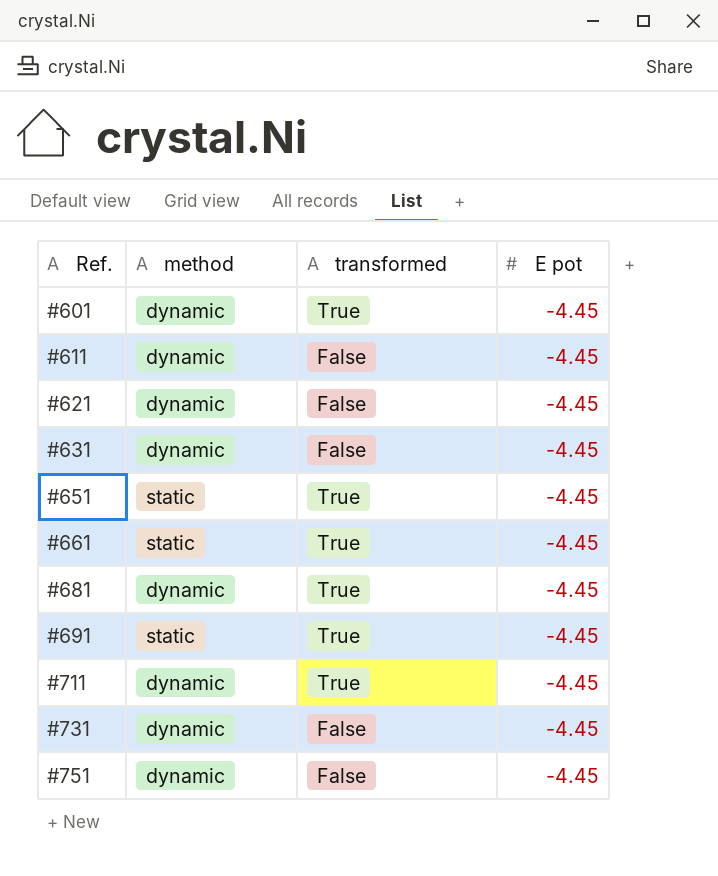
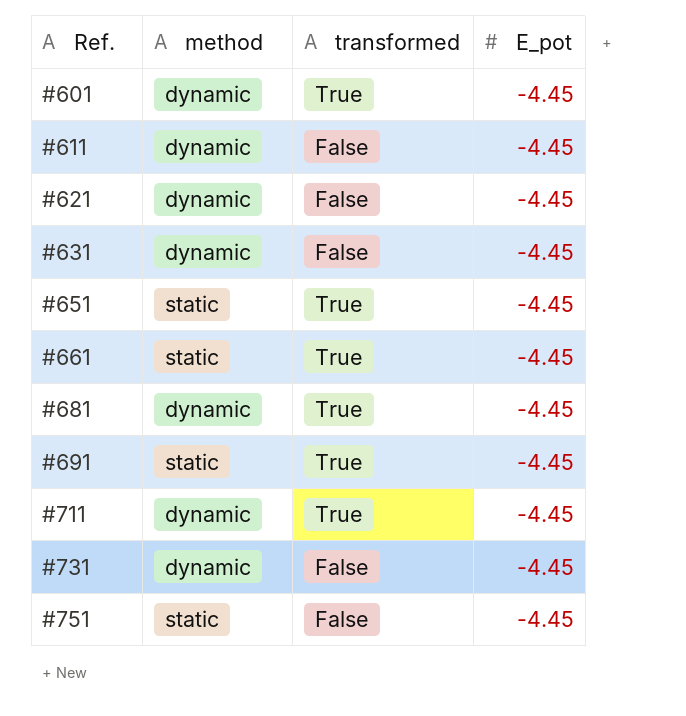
column name: E pot -> E_pot
#751 | method: dynamic -> static

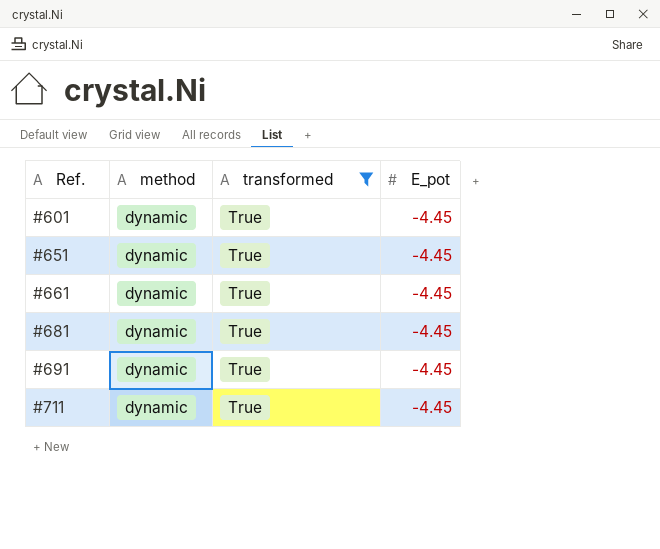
filter: none -> transformed = True
#651 | method: static -> dynamic
#661 | method: static -> dynamic
#691 | method: static -> dynamic

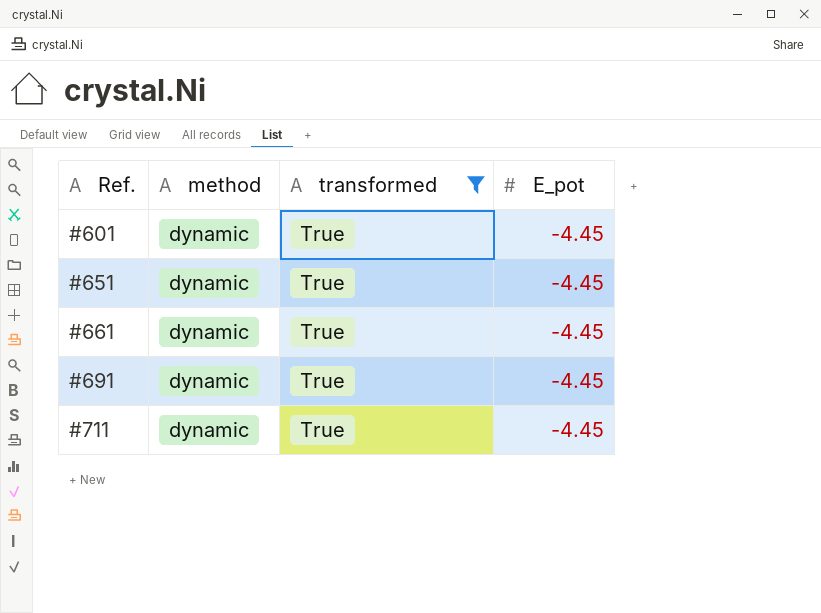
row #681: dynamic | True | -4.45 -> none

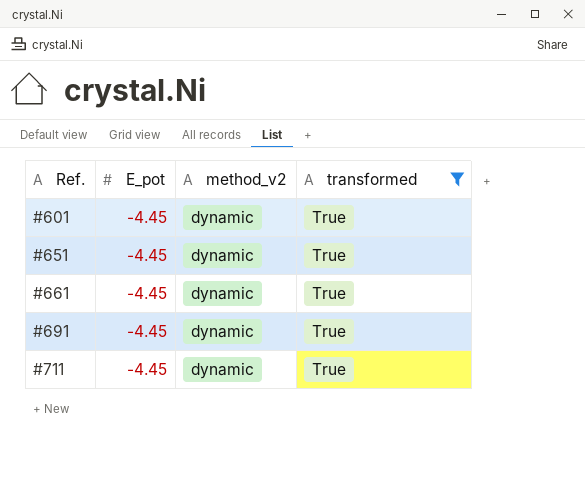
column E_pot | position: 4 -> 2
column name: method -> method_v2

